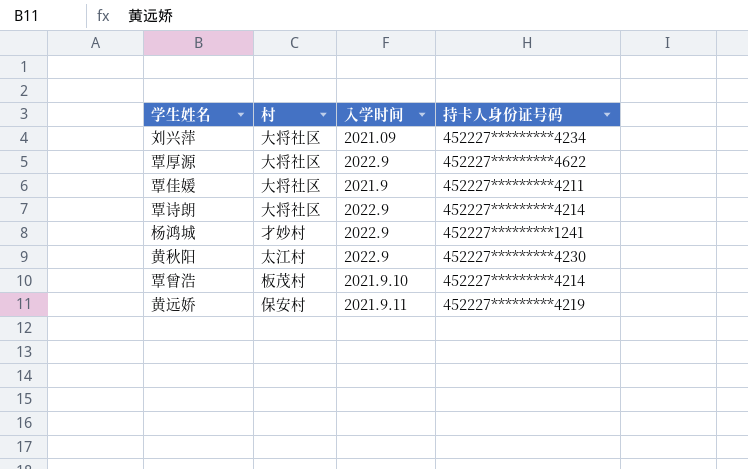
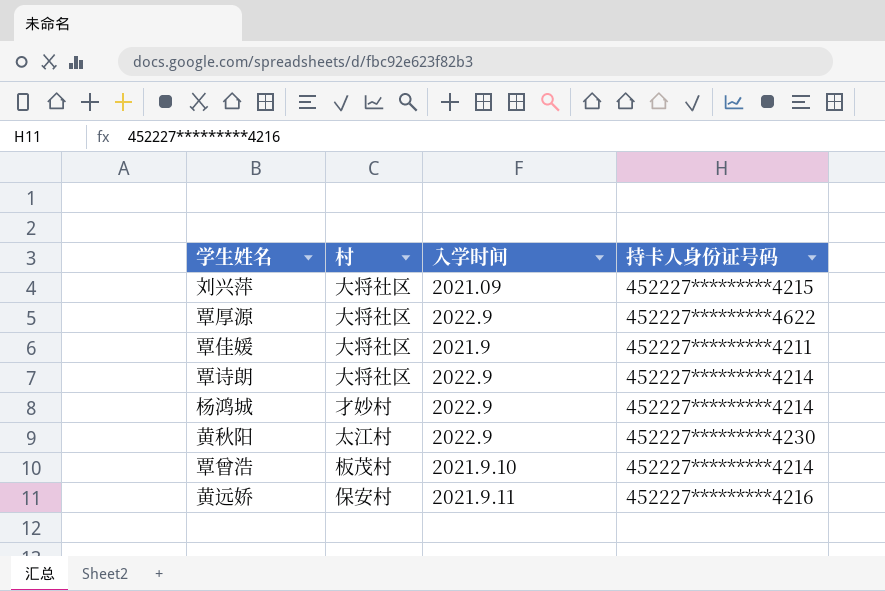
刘兴萍 | 持卡人身份证号码: 452227*********4234 -> 452227*********4215
杨鸿城 | 持卡人身份证号码: 452227*********1241 -> 452227*********4214
黄远娇 | 持卡人身份证号码: 452227*********4219 -> 452227*********4216

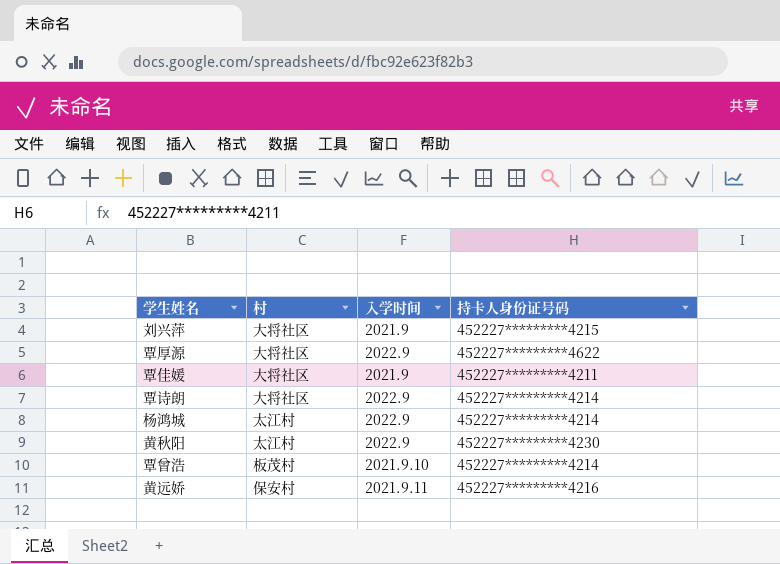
刘兴萍 | 入学时间: 2021.09 -> 2021.9
杨鸿城 | 村: 才妙村 -> 太江村

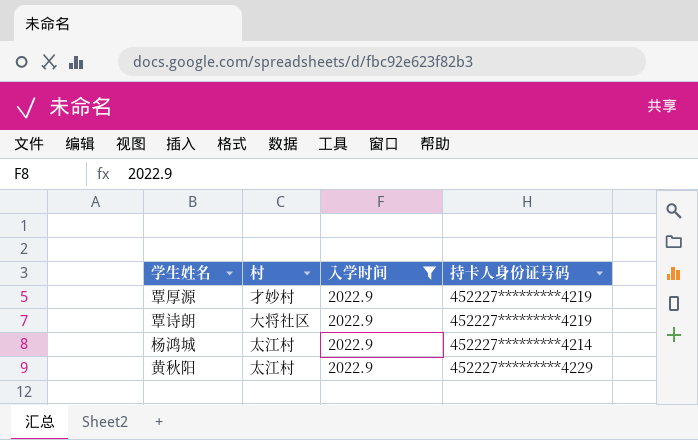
filter: none -> 入学时间 = 2022.9
覃厚源 | 村: 大将社区 -> 才妙村
覃厚源 | 持卡人身份证号码: 452227*********4622 -> 452227*********4219
覃诗朗 | 持卡人身份证号码: 452227*********4214 -> 452227*********4219
黄秋阳 | 持卡人身份证号码: 452227*********4230 -> 452227*********4229

